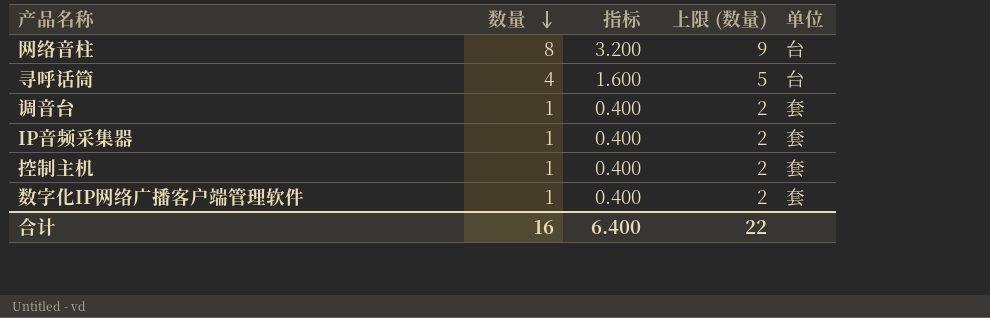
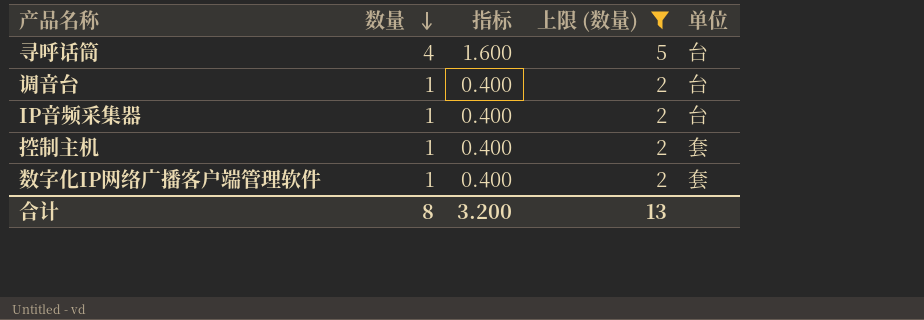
filter: none -> 上限 (数量) != 9
调音台 | 单位: 套 -> 台
IP音频采集器 | 单位: 套 -> 台
合计 | 数量: 16 -> 8
合计 | 指标: 6.400 -> 3.200
合计 | 上限 (数量): 22 -> 13

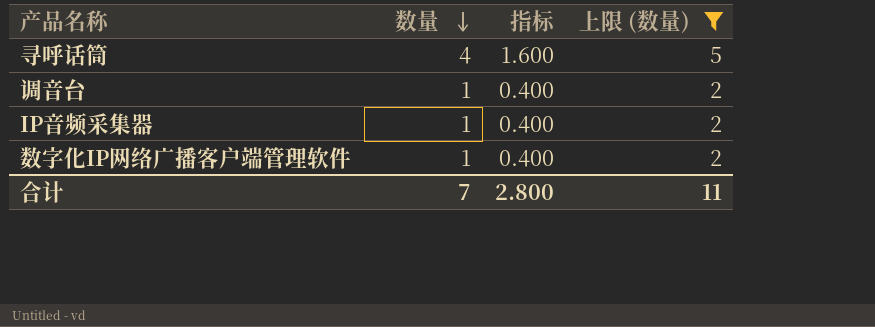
column 单位 | position: 5 -> none
row 控制主机: 1 | 0.400 | 2 | 套 -> none
合计 | 数量: 8 -> 7
合计 | 指标: 3.200 -> 2.800
合计 | 上限 (数量): 13 -> 11

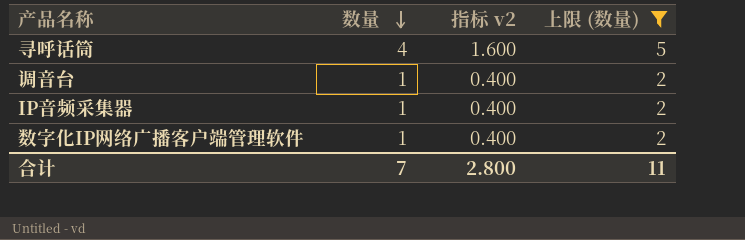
column name: 指标 -> 指标 v2

